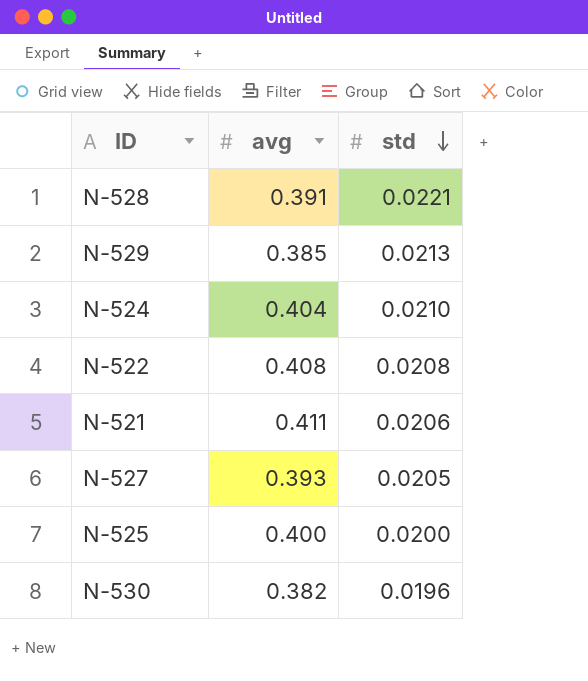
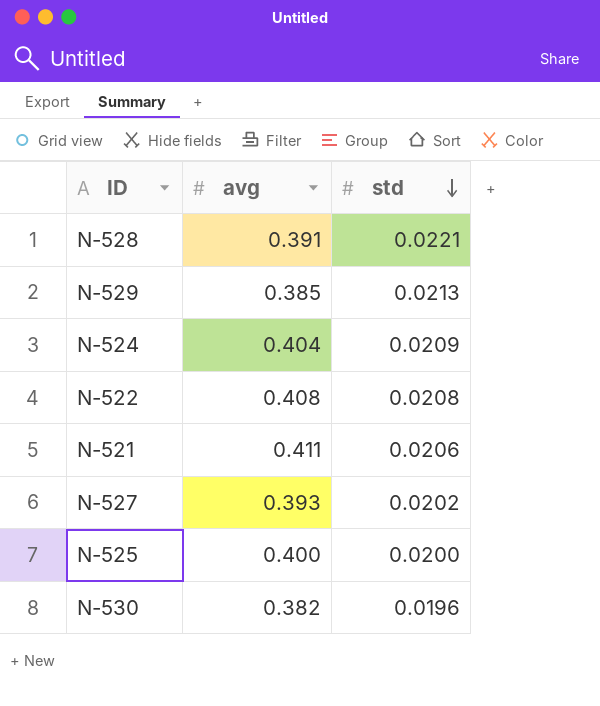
N-524 | std: 0.0210 -> 0.0209
N-527 | std: 0.0205 -> 0.0202

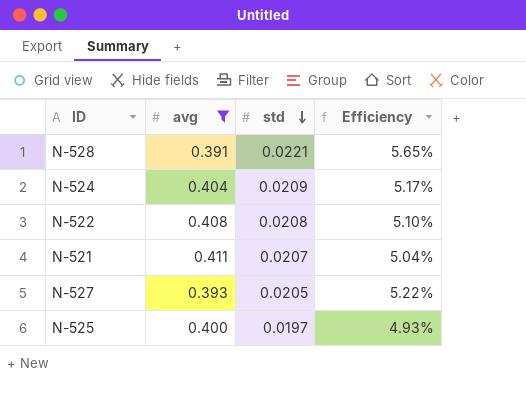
filter: none -> avg >= 0.391
column Efficiency | formula: none -> [std] / [avg]
N-521 | std: 0.0206 -> 0.0207
N-527 | std: 0.0202 -> 0.0205
N-525 | std: 0.0200 -> 0.0197

